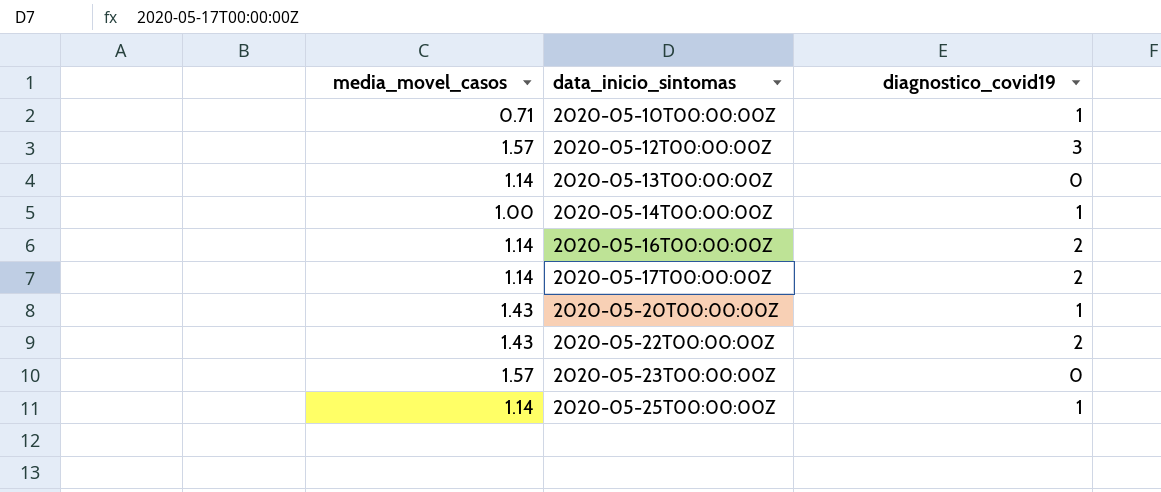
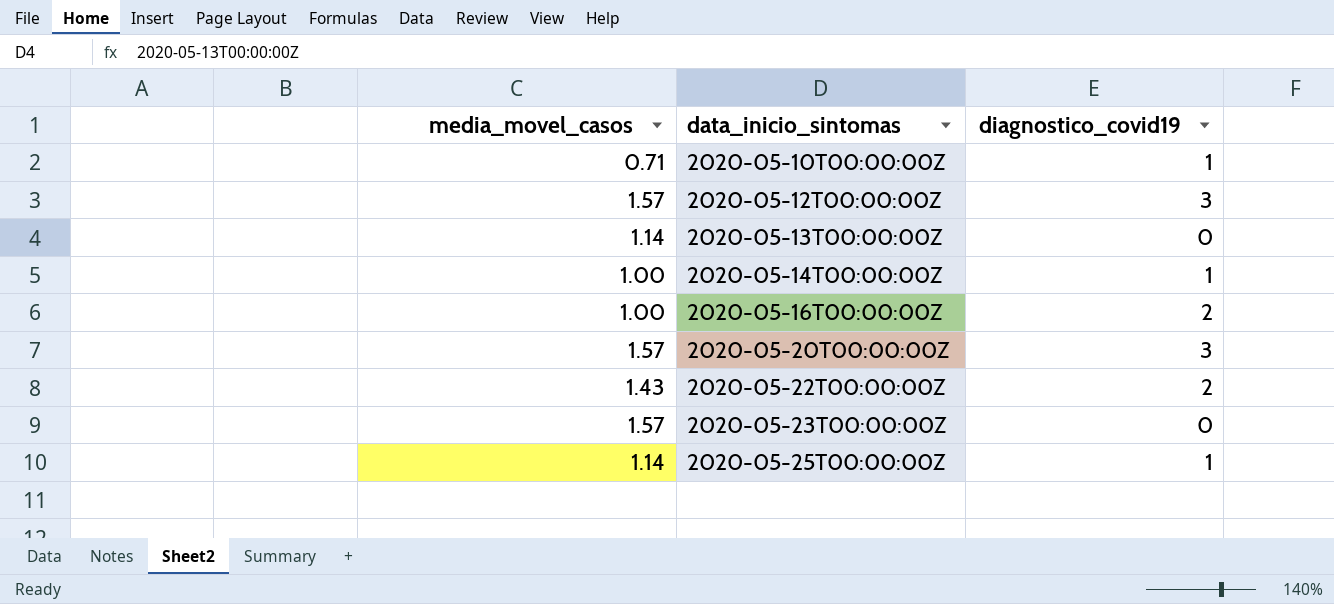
row 2020-05-17T00:00:00Z: 1.14 | 2 -> none
2020-05-16T00:00:00Z | media_movel_casos: 1.14 -> 1.00
2020-05-20T00:00:00Z | media_movel_casos: 1.43 -> 1.57
2020-05-20T00:00:00Z | diagnostico_covid19: 1 -> 3

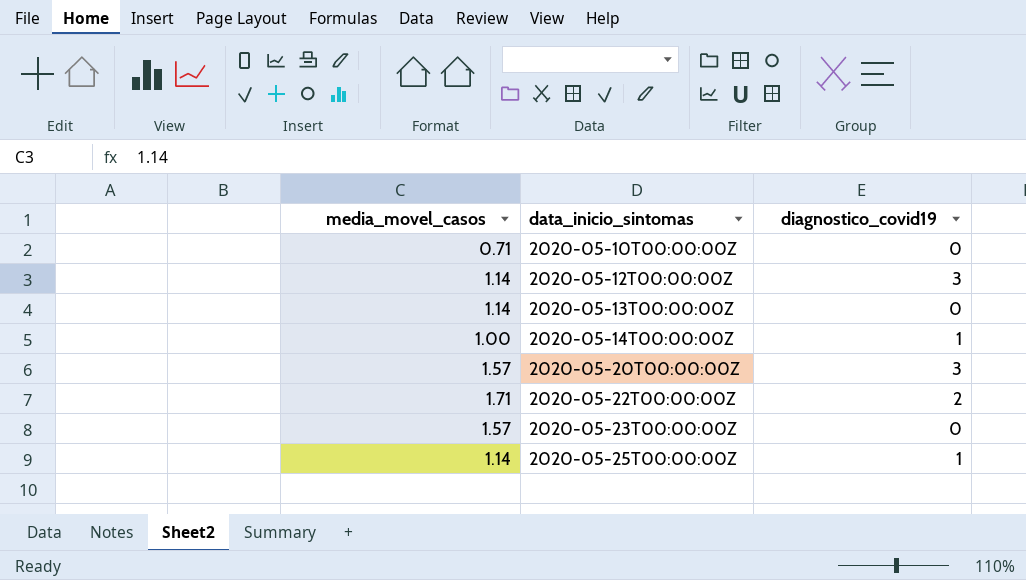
row 2020-05-16T00:00:00Z: 1.00 | 2 -> none
2020-05-10T00:00:00Z | diagnostico_covid19: 1 -> 0
2020-05-12T00:00:00Z | media_movel_casos: 1.57 -> 1.14
2020-05-22T00:00:00Z | media_movel_casos: 1.43 -> 1.71

